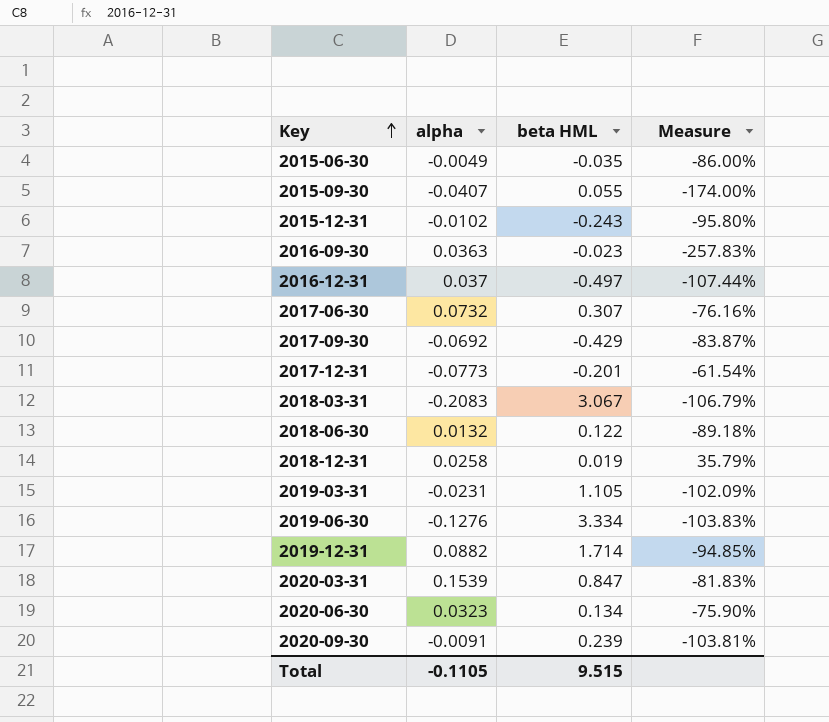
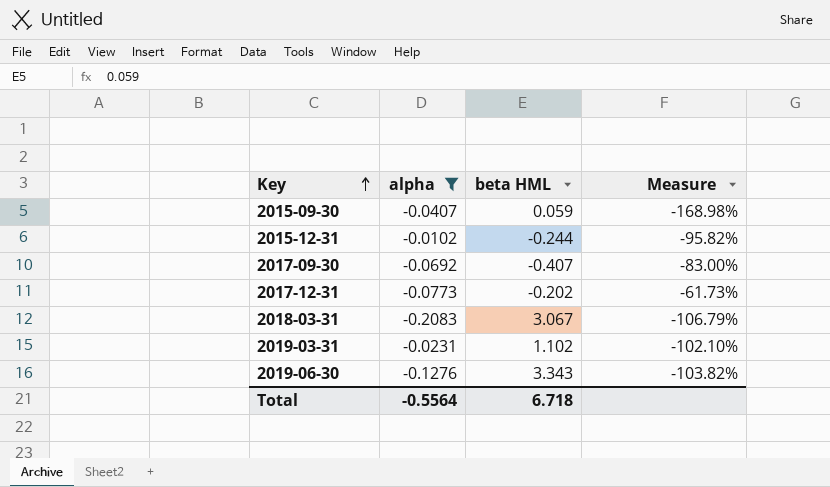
filter: none -> alpha <= -0.0102
2015-09-30 | beta HML: 0.055 -> 0.059
2015-09-30 | Measure: -174.00% -> -168.98%
2015-12-31 | beta HML: -0.243 -> -0.244
2015-12-31 | Measure: -95.80% -> -95.82%
2017-09-30 | beta HML: -0.429 -> -0.407
2017-09-30 | Measure: -83.87% -> -83.00%
2017-12-31 | beta HML: -0.201 -> -0.202
2017-12-31 | Measure: -61.54% -> -61.73%
2019-03-31 | beta HML: 1.105 -> 1.102
2019-03-31 | Measure: -102.09% -> -102.10%
2019-06-30 | beta HML: 3.334 -> 3.343
2019-06-30 | Measure: -103.83% -> -103.82%
Total | alpha: -0.1105 -> -0.5564
Total | beta HML: 9.515 -> 6.718

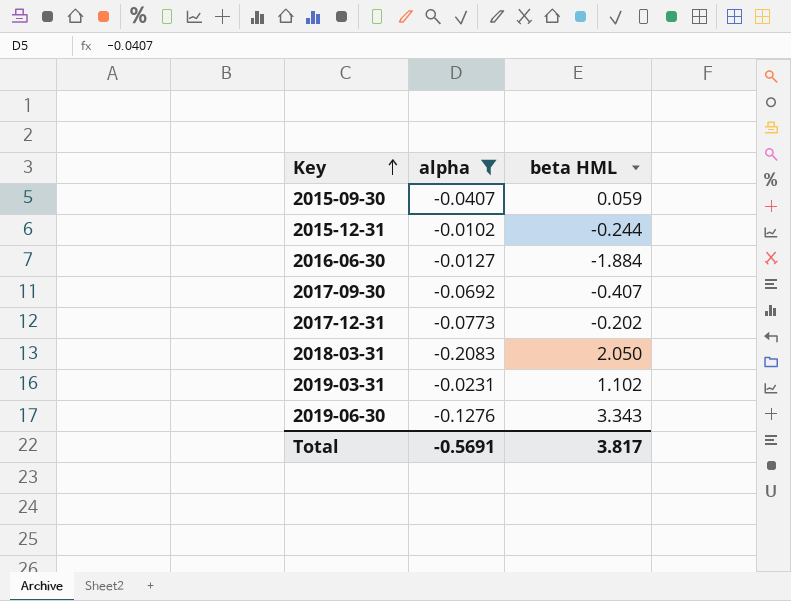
column Measure | formula: ([alpha] - [beta HML]) / [beta HML] -> none
row 2016-06-30: none -> -0.0127 | -1.884
2018-03-31 | beta HML: 3.067 -> 2.050
Total | alpha: -0.5564 -> -0.5691
Total | beta HML: 6.718 -> 3.817

